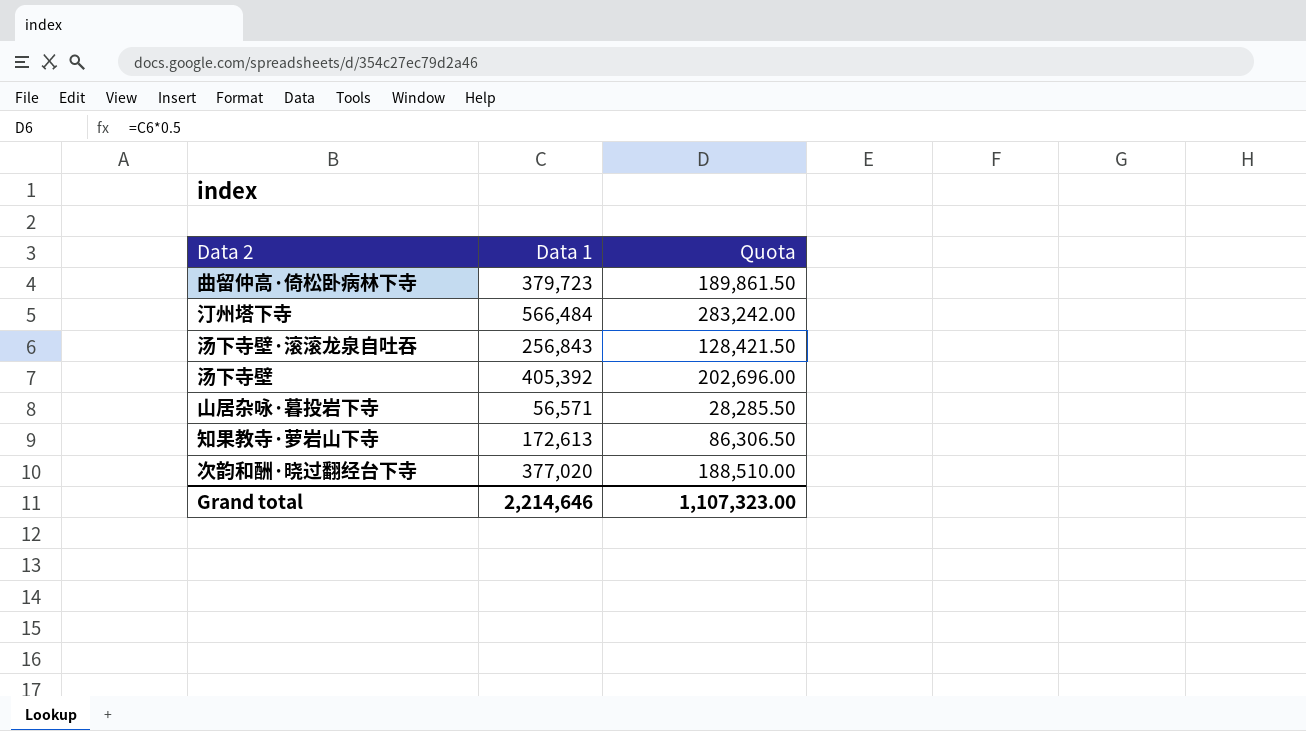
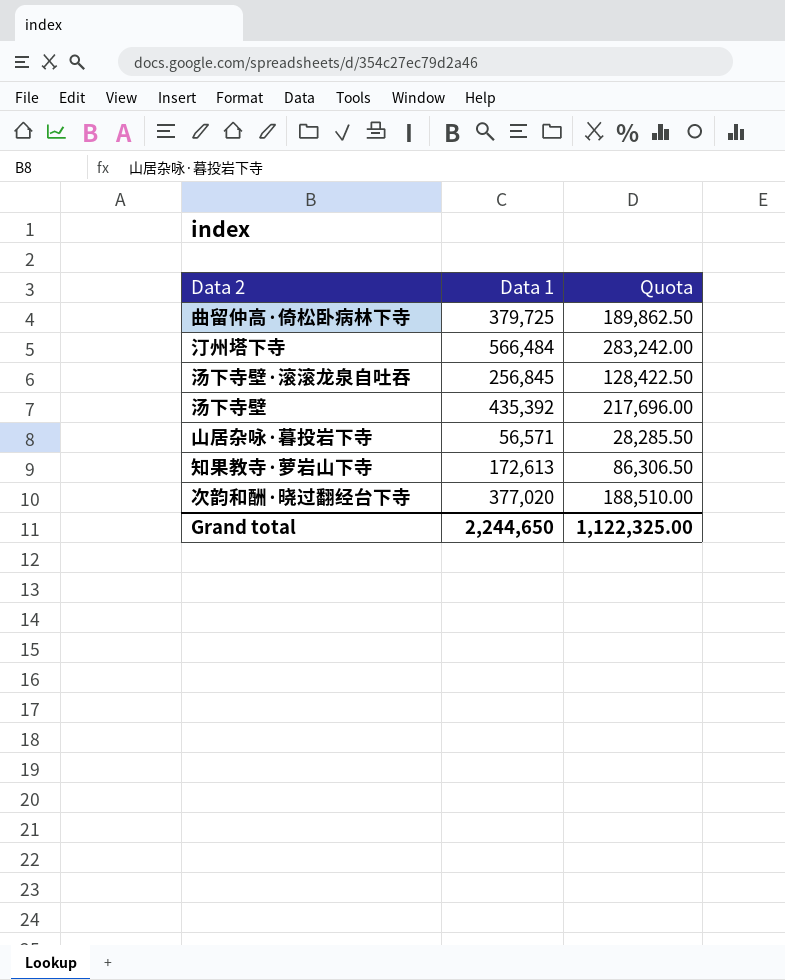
曲留仲高·倚松卧病林下寺 | Data 1: 379,723 -> 379,725
曲留仲高·倚松卧病林下寺 | Quota: 189,861.50 -> 189,862.50
汤下寺壁·滚滚龙泉自吐吞 | Data 1: 256,843 -> 256,845
汤下寺壁·滚滚龙泉自吐吞 | Quota: 128,421.50 -> 128,422.50
汤下寺壁 | Data 1: 405,392 -> 435,392
汤下寺壁 | Quota: 202,696.00 -> 217,696.00
Grand total | Data 1: 2,214,646 -> 2,244,650
Grand total | Quota: 1,107,323.00 -> 1,122,325.00

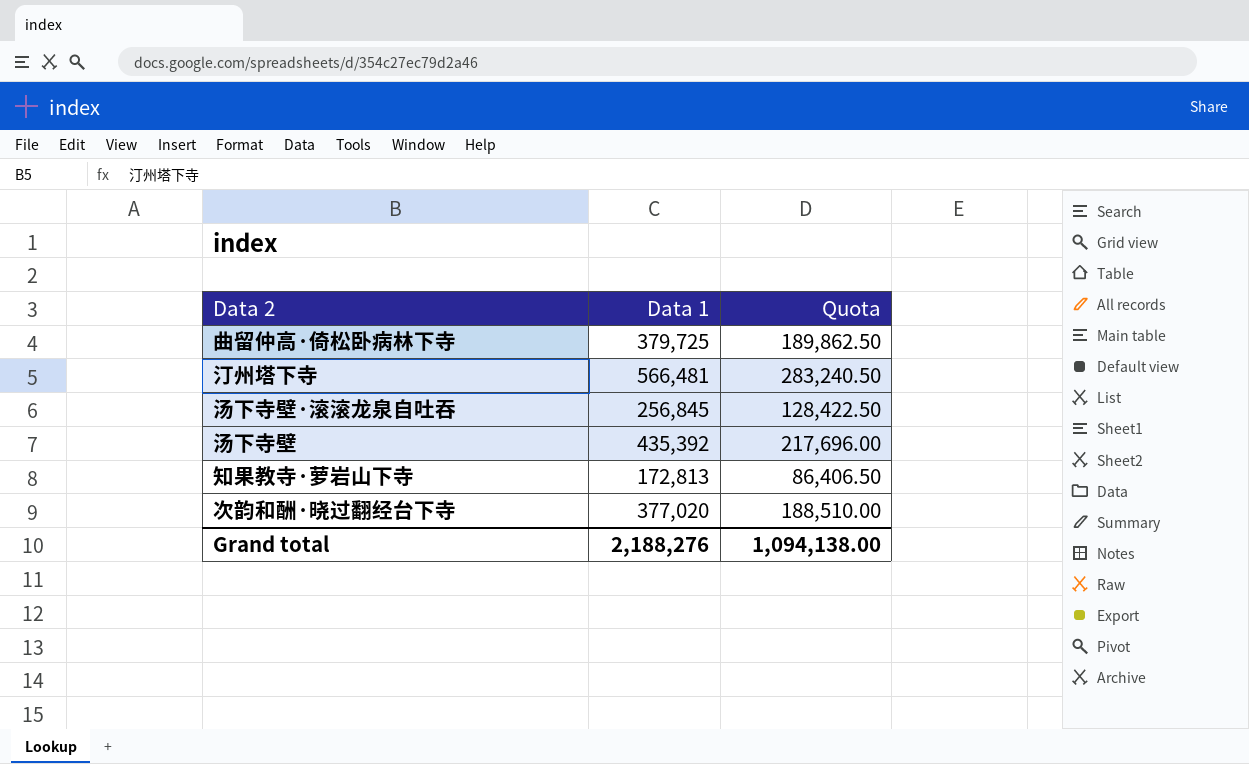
row 山居杂咏·暮投岩下寺: 56,571 | 28,285.50 -> none
汀州塔下寺 | Data 1: 566,484 -> 566,481
汀州塔下寺 | Quota: 283,242.00 -> 283,240.50
知果教寺·萝岩山下寺 | Data 1: 172,613 -> 172,813
知果教寺·萝岩山下寺 | Quota: 86,306.50 -> 86,406.50
Grand total | Data 1: 2,244,650 -> 2,188,276
Grand total | Quota: 1,122,325.00 -> 1,094,138.00

